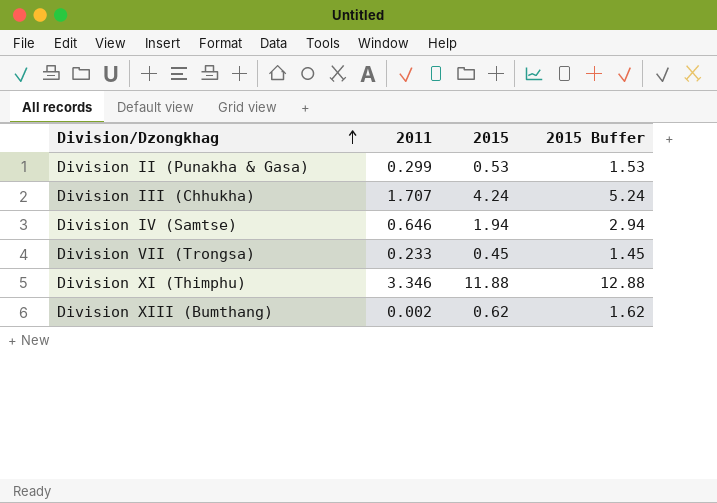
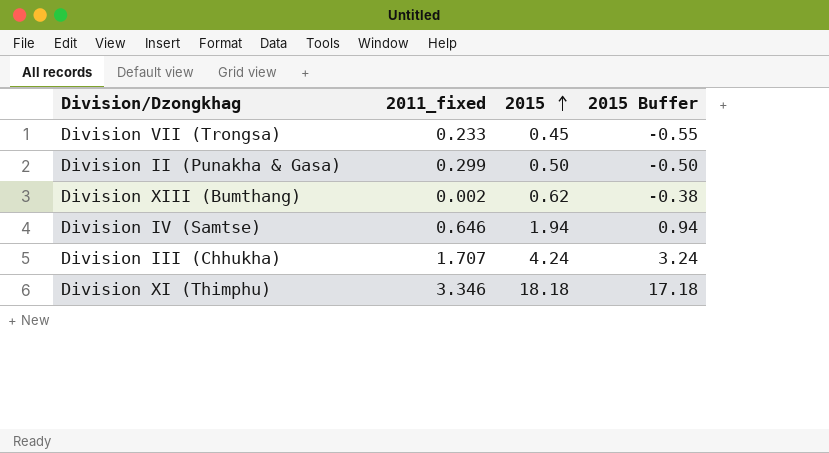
row order: Division/Dzongkhag ascending -> 2015 ascending
column name: 2011 -> 2011_fixed
column 2015 Buffer | formula: [2015] + 1 -> [2015] - 1
Division II (Punakha & Gasa) | 2015: 0.53 -> 0.50
Division XI (Thimphu) | 2015: 11.88 -> 18.18

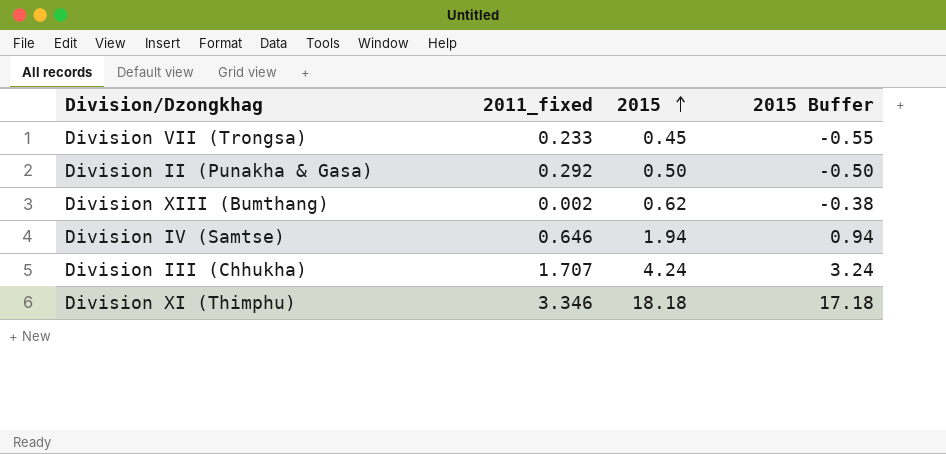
Division II (Punakha & Gasa) | 2011_fixed: 0.299 -> 0.292

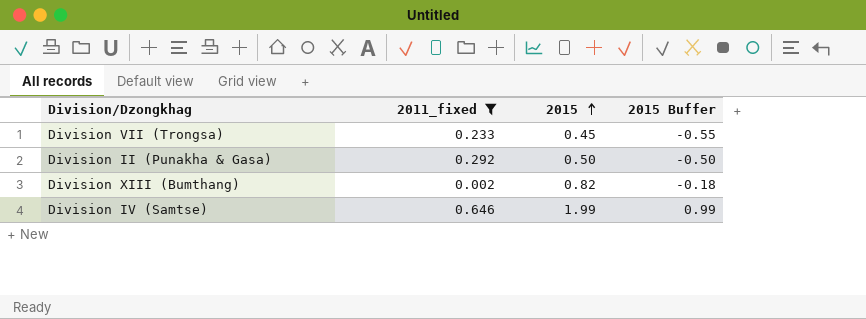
filter: none -> 2011_fixed <= 0.646
Division XIII (Bumthang) | 2015: 0.62 -> 0.82
Division XIII (Bumthang) | 2015 Buffer: -0.38 -> -0.18
Division IV (Samtse) | 2015: 1.94 -> 1.99
Division IV (Samtse) | 2015 Buffer: 0.94 -> 0.99

